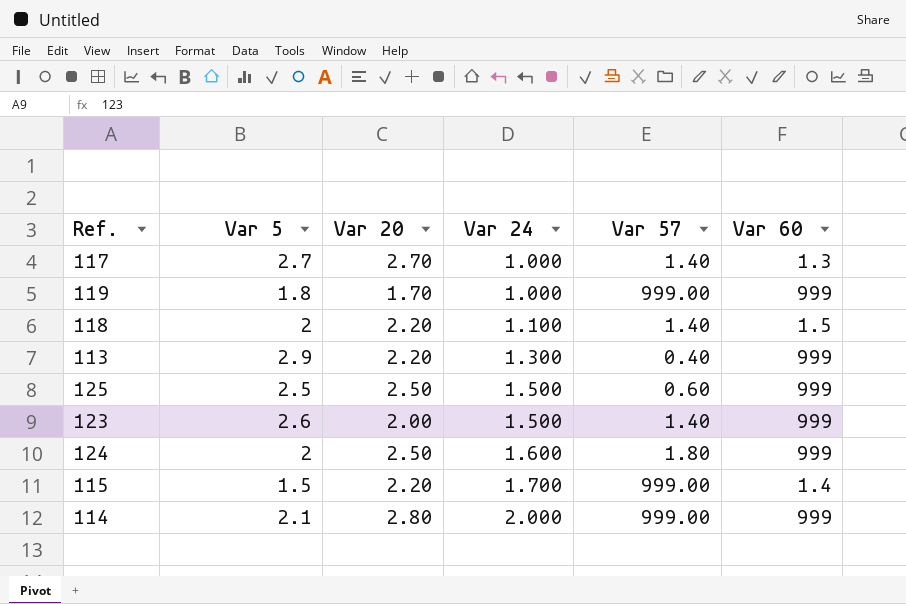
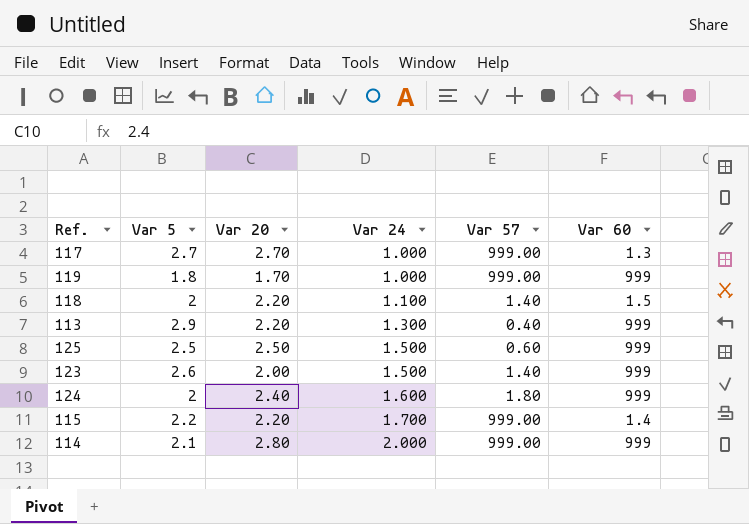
117 | Var 57: 1.40 -> 999.00
124 | Var 20: 2.50 -> 2.40
115 | Var 5: 1.5 -> 2.2

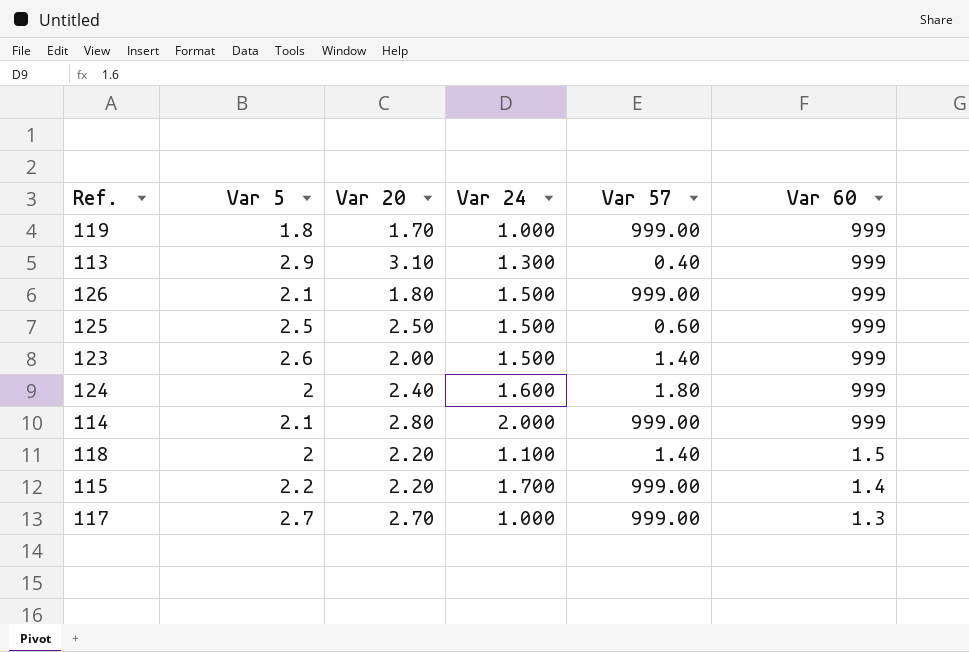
row order: Var 24 ascending -> Var 60 descending
113 | Var 20: 2.20 -> 3.10
row 126: none -> 2.1 | 1.80 | 1.500 | 999.00 | 999

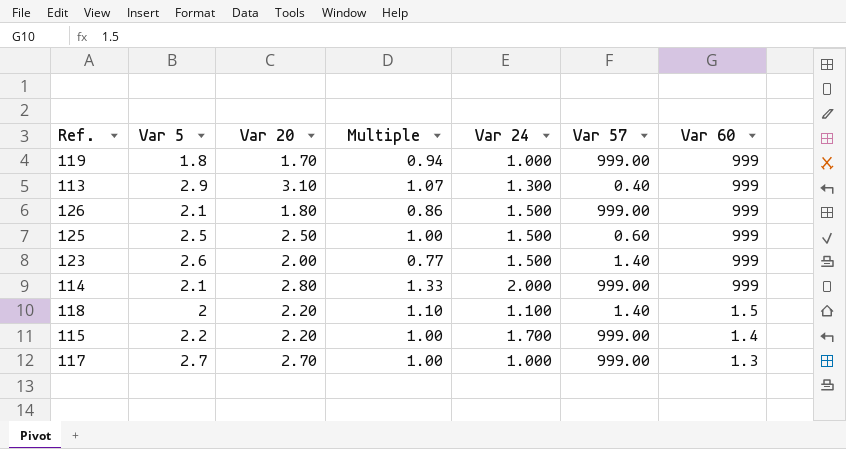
column Multiple | formula: none -> [Var 20] / [Var 5]
row 124: 2 | 2.40 | 1.600 | 1.80 | 999 -> none

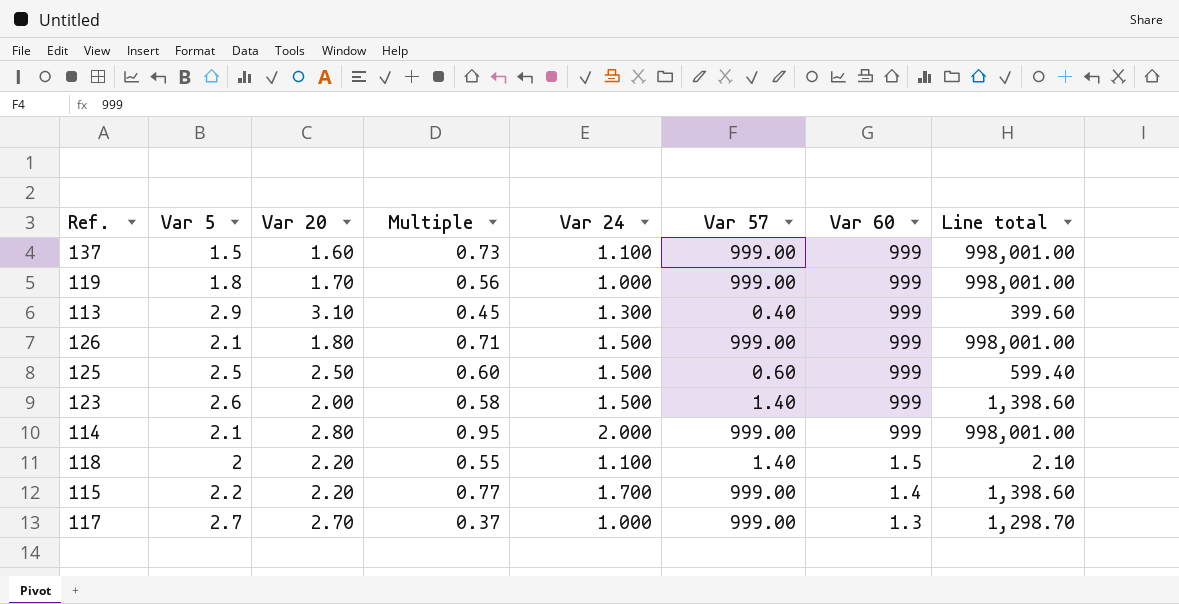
column Multiple | formula: [Var 20] / [Var 5] -> [Var 24] / [Var 5]
column Line total | formula: none -> [Var 57] * [Var 60]
row 137: none -> 1.5 | 1.60 | 0.73 | 1.100 | 999.00 | 999 | 998,001.00

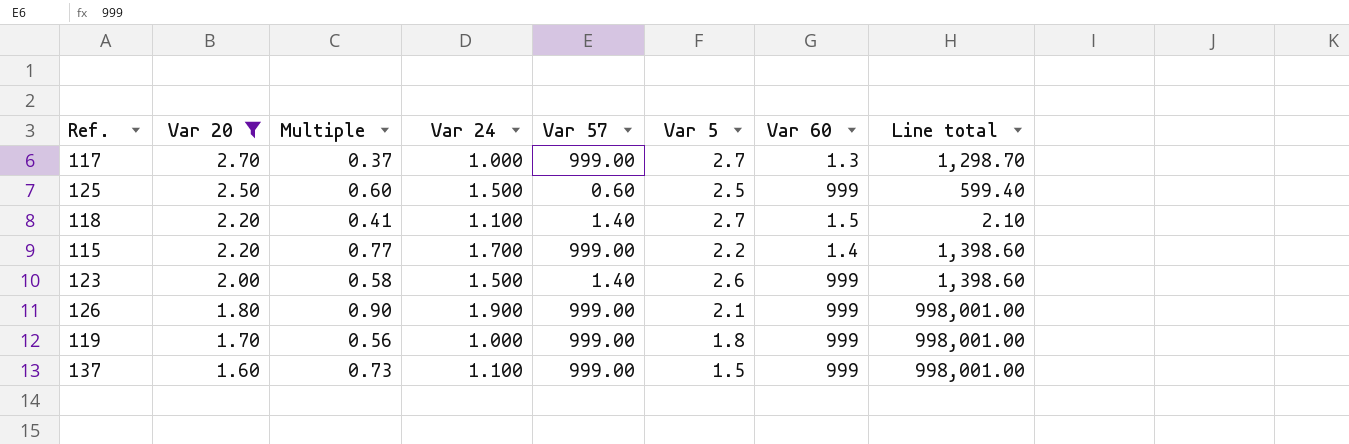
filter: none -> Var 20 <= 2.70
row order: Var 60 descending -> Var 20 descending
column Var 5 | position: 2 -> 6
118 | Multiple: 0.55 -> 0.41
118 | Var 5: 2 -> 2.7
126 | Multiple: 0.71 -> 0.90
126 | Var 24: 1.500 -> 1.900

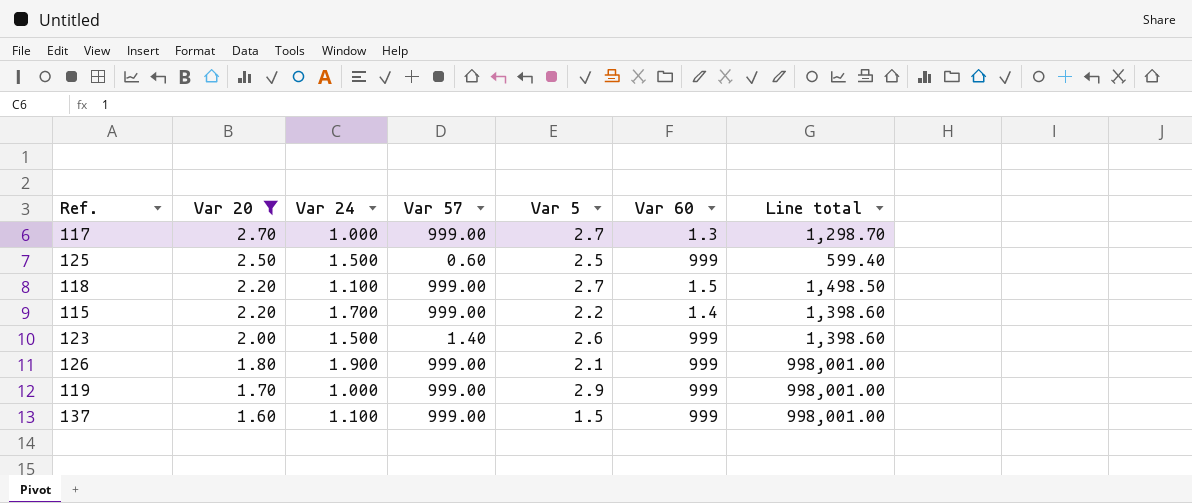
column Multiple | formula: [Var 24] / [Var 5] -> none
118 | Var 57: 1.40 -> 999.00
118 | Line total: 2.10 -> 1,498.50
119 | Var 5: 1.8 -> 2.9

